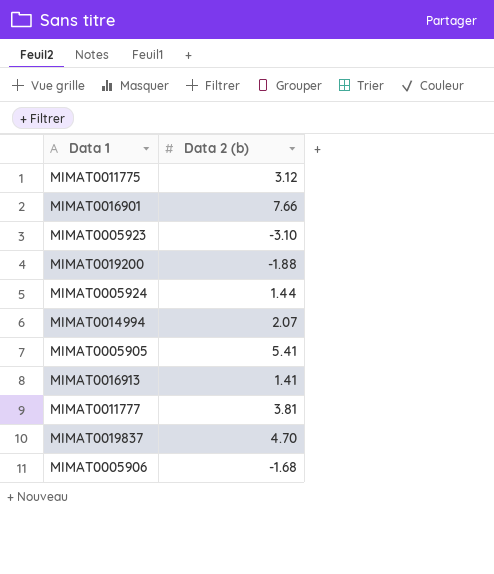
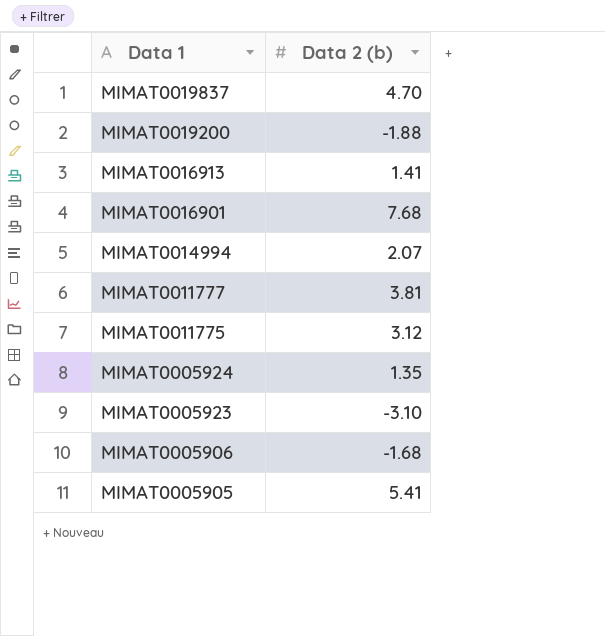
row order: none -> Data 1 descending
MIMAT0016901 | Data 2 (b): 7.66 -> 7.68
MIMAT0005924 | Data 2 (b): 1.44 -> 1.35

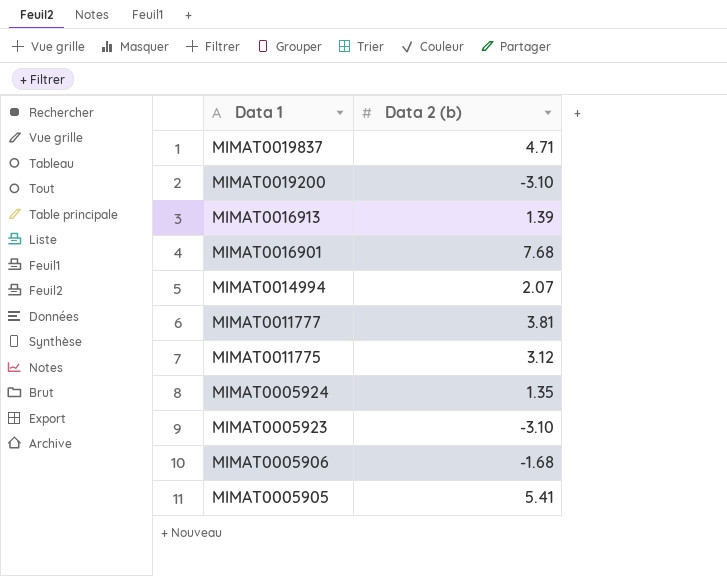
MIMAT0019837 | Data 2 (b): 4.70 -> 4.71
MIMAT0019200 | Data 2 (b): -1.88 -> -3.10
MIMAT0016913 | Data 2 (b): 1.41 -> 1.39

